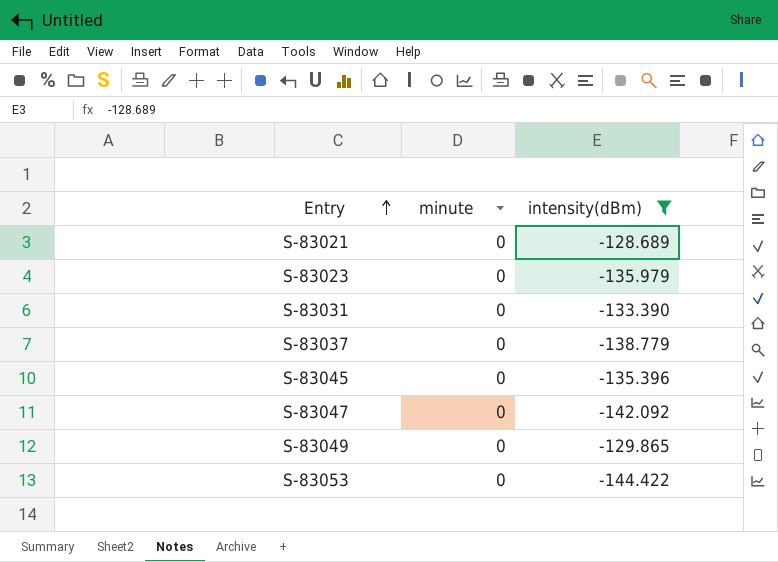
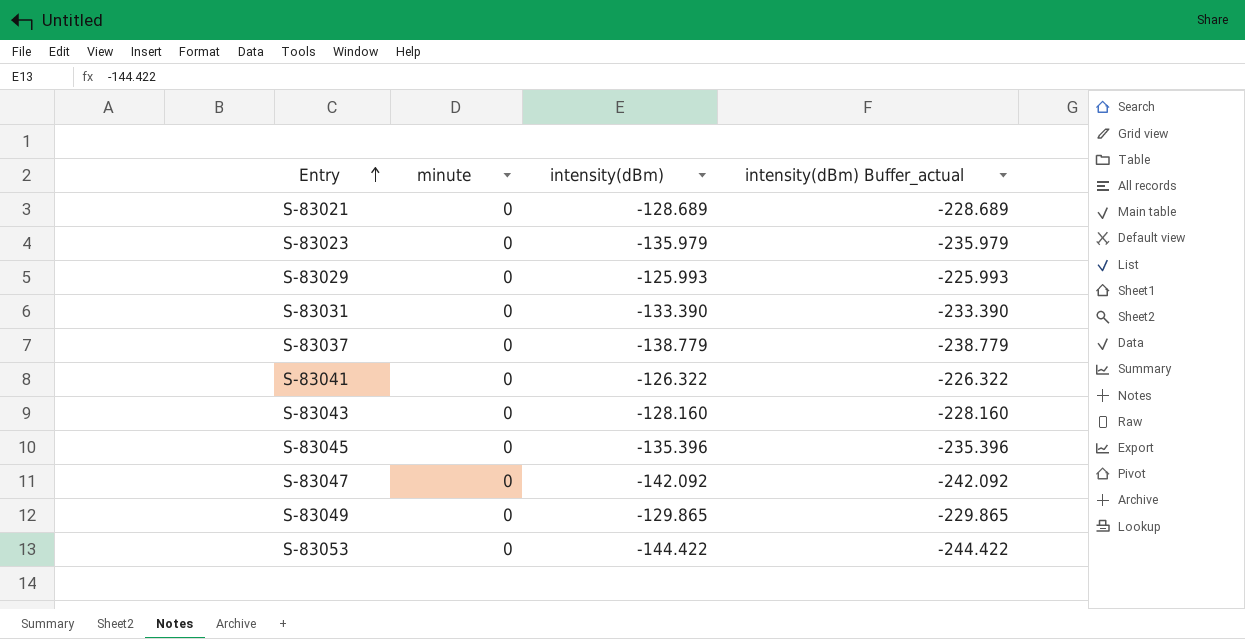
filter: intensity(dBm) <= -128.689 -> none
column intensity(dBm) Buffer_actual | formula: none -> [intensity(dBm)] - 100

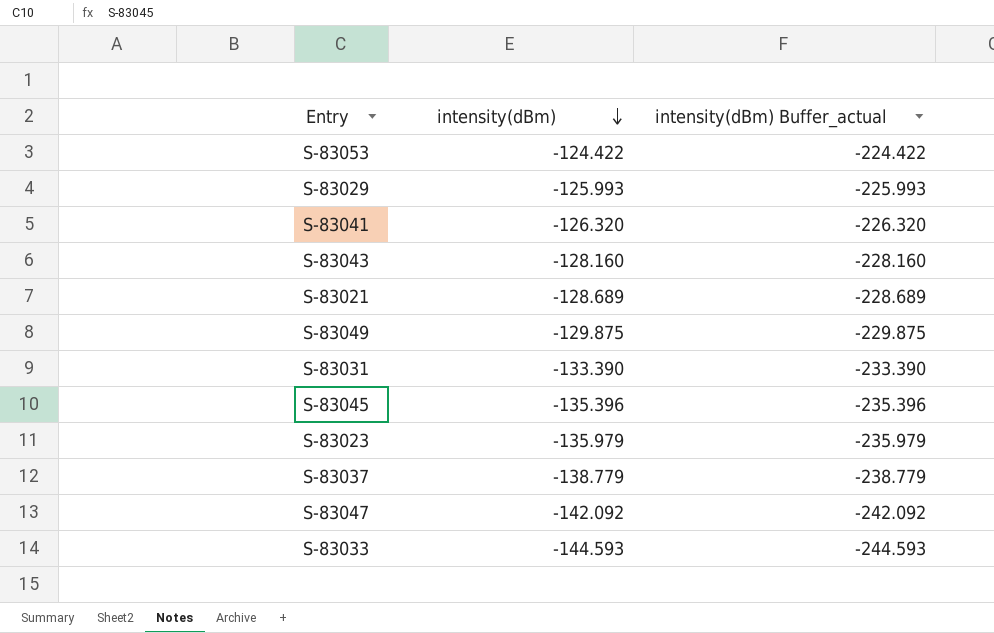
row order: Entry ascending -> intensity(dBm) descending
column minute | position: 2 -> none
S-83053 | intensity(dBm): -144.422 -> -124.422
S-83053 | intensity(dBm) Buffer_actual: -244.422 -> -224.422
S-83041 | intensity(dBm): -126.322 -> -126.320
S-83041 | intensity(dBm) Buffer_actual: -226.322 -> -226.320
S-83049 | intensity(dBm): -129.865 -> -129.875
S-83049 | intensity(dBm) Buffer_actual: -229.865 -> -229.875
row S-83033: none -> -144.593 | -244.593

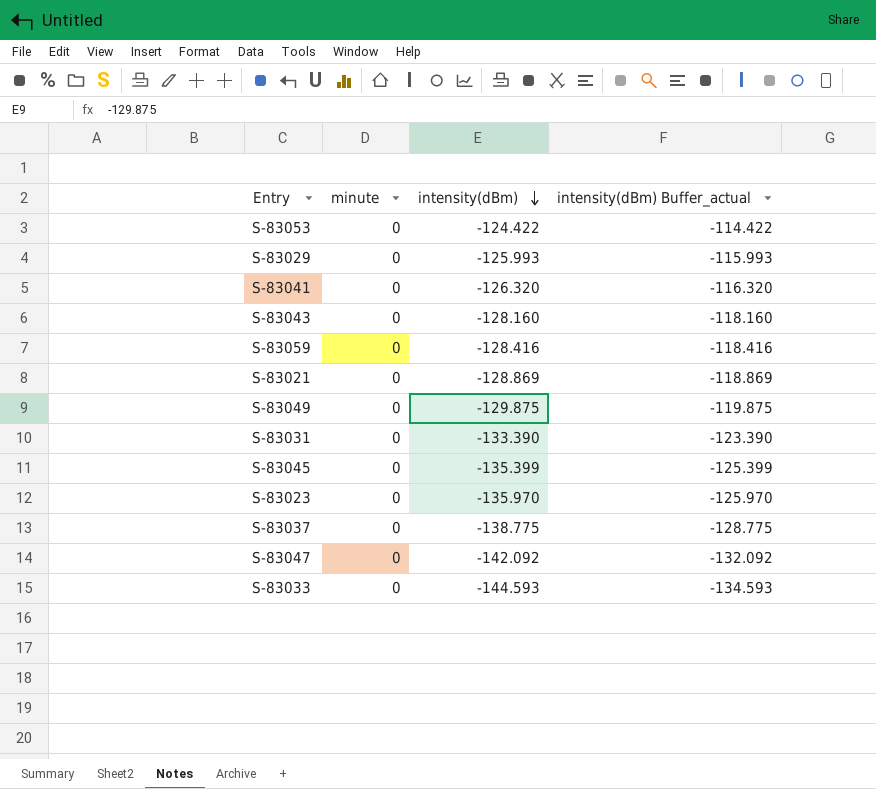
column minute | position: none -> 2
column intensity(dBm) Buffer_actual | formula: [intensity(dBm)] - 100 -> [intensity(dBm)] + 10
row S-83059: none -> 0 | -128.416 | -118.416
S-83021 | intensity(dBm): -128.689 -> -128.869
S-83045 | intensity(dBm): -135.396 -> -135.399
S-83023 | intensity(dBm): -135.979 -> -135.970
S-83037 | intensity(dBm): -138.779 -> -138.775

